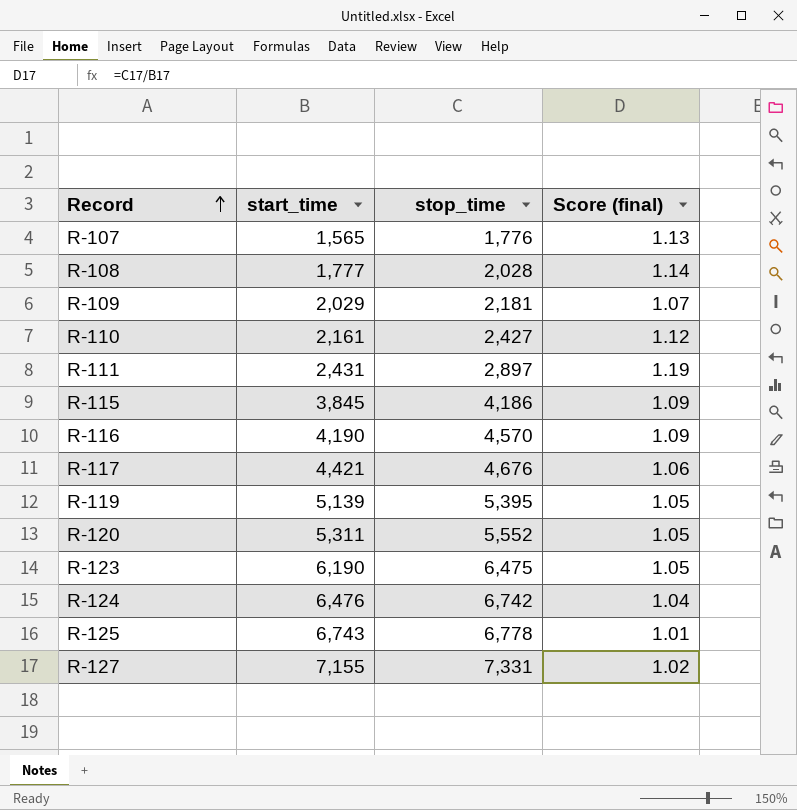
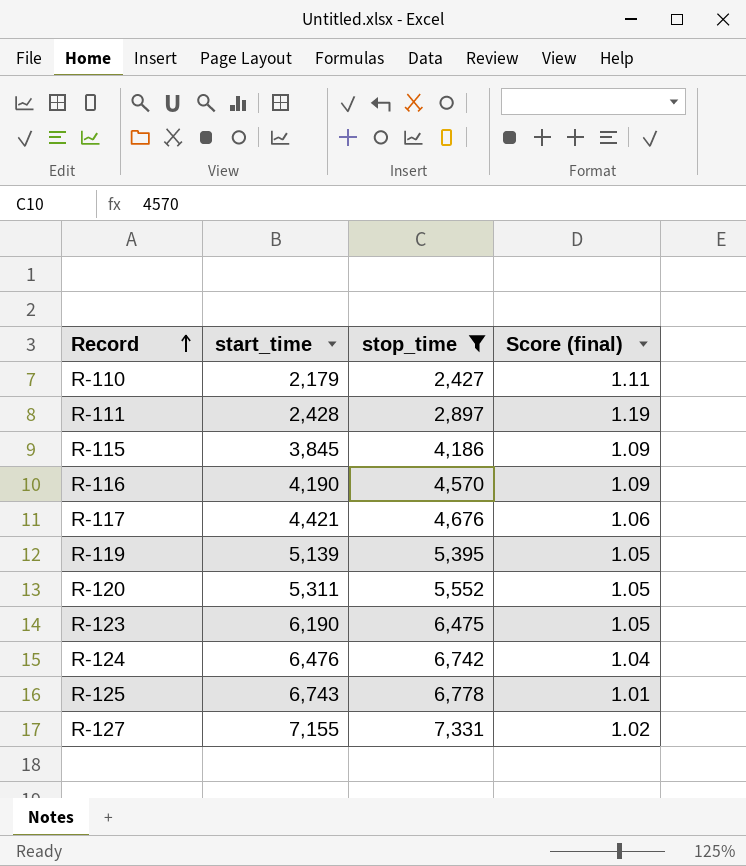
filter: none -> stop_time >= 2,427
R-110 | start_time: 2,161 -> 2,179
R-110 | Score (final): 1.12 -> 1.11
R-111 | start_time: 2,431 -> 2,428

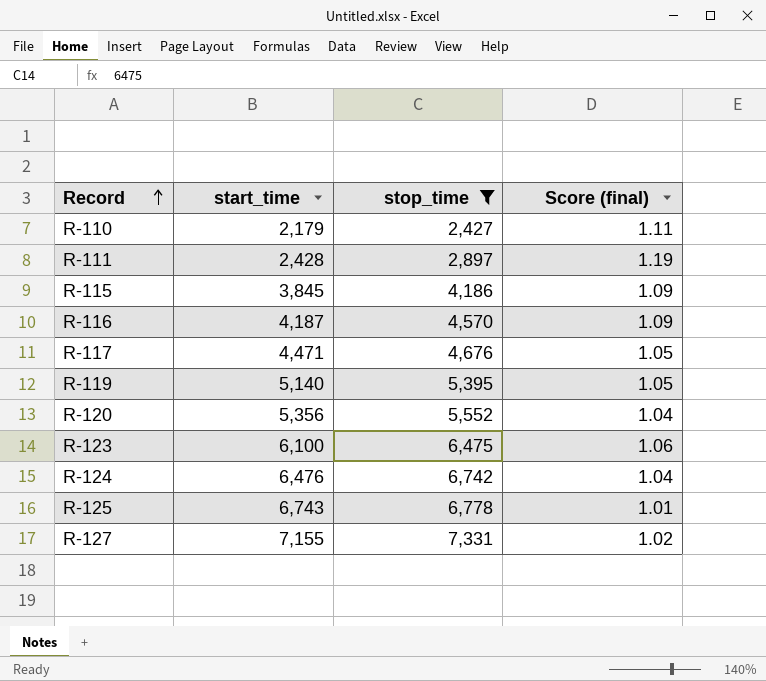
R-116 | start_time: 4,190 -> 4,187
R-117 | start_time: 4,421 -> 4,471
R-117 | Score (final): 1.06 -> 1.05
R-119 | start_time: 5,139 -> 5,140
R-120 | start_time: 5,311 -> 5,356
R-120 | Score (final): 1.05 -> 1.04
R-123 | start_time: 6,190 -> 6,100
R-123 | Score (final): 1.05 -> 1.06

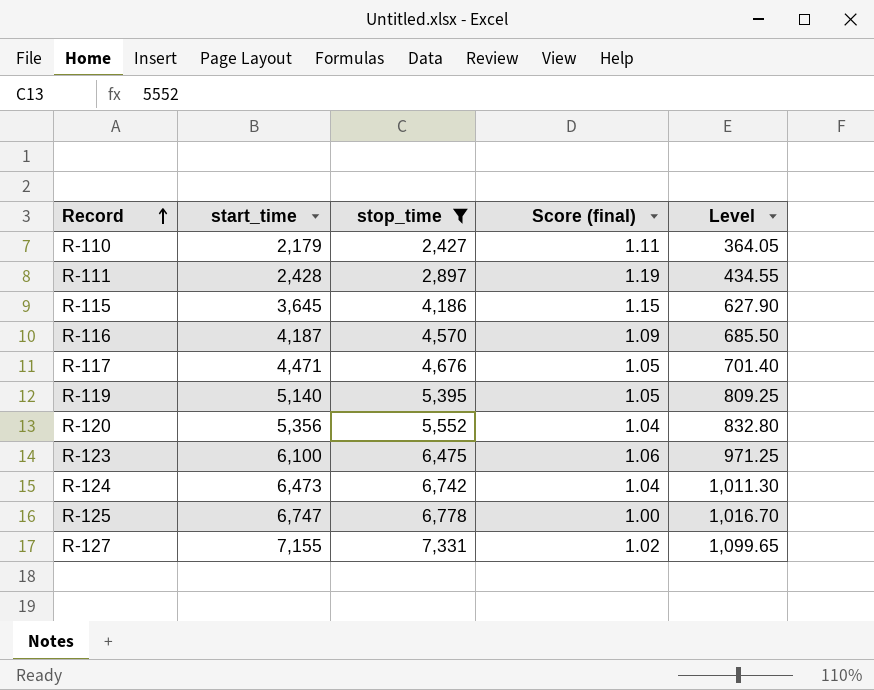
column Level | formula: none -> [stop_time] * 0.15
R-115 | start_time: 3,845 -> 3,645
R-115 | Score (final): 1.09 -> 1.15
R-124 | start_time: 6,476 -> 6,473
R-125 | start_time: 6,743 -> 6,747
R-125 | Score (final): 1.01 -> 1.00

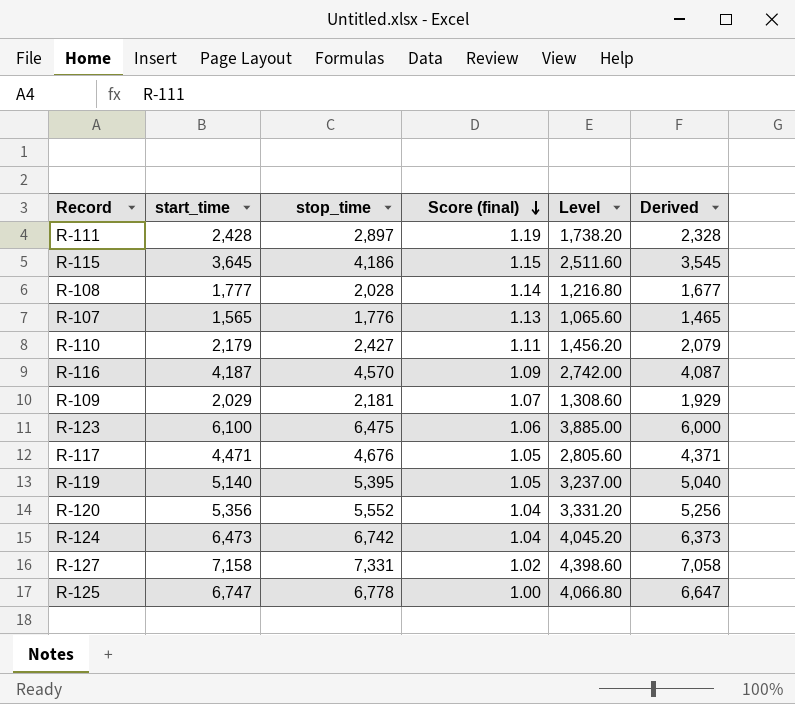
filter: stop_time >= 2,427 -> none
row order: Record ascending -> Score (final) descending
column Level | formula: [stop_time] * 0.15 -> [stop_time] * 0.6
column Derived | formula: none -> [start_time] - 100
R-127 | start_time: 7,155 -> 7,158

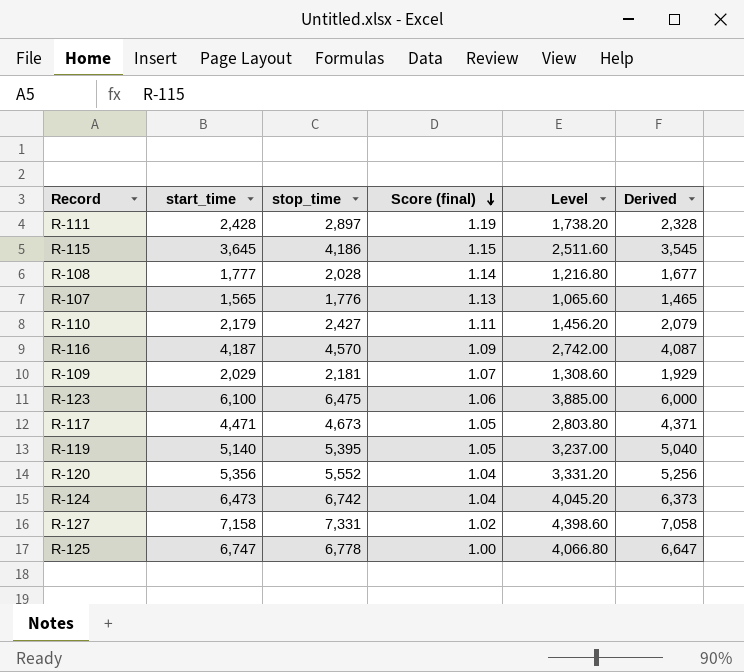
R-117 | stop_time: 4,676 -> 4,673
R-117 | Level: 2,805.60 -> 2,803.80

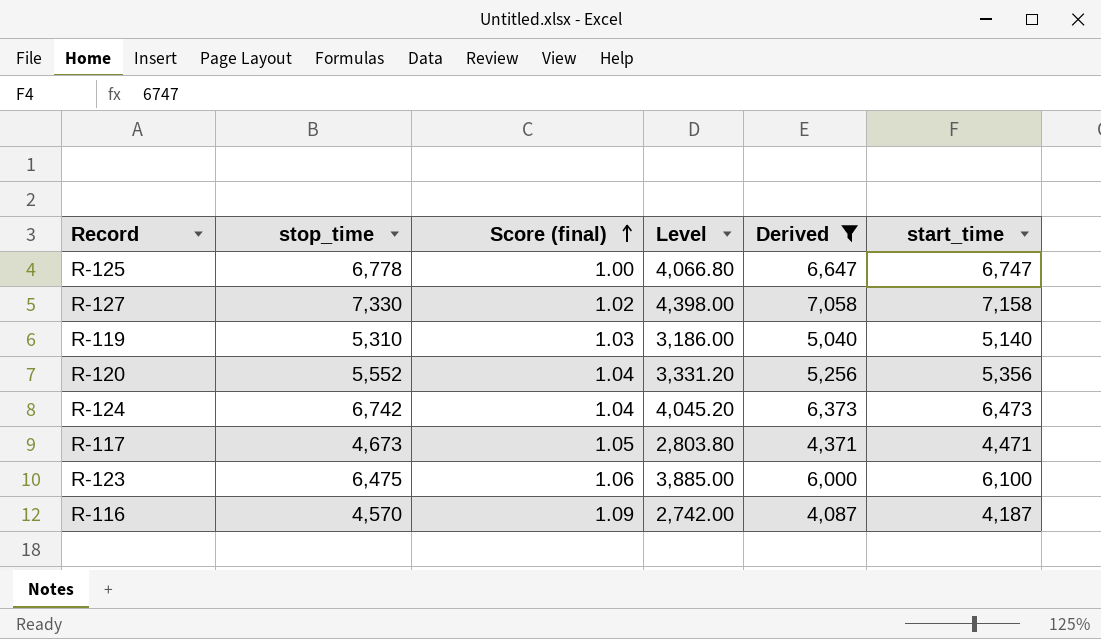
filter: none -> Derived >= 4,087
row order: Score (final) descending -> Score (final) ascending
column start_time | position: 2 -> 6
R-127 | stop_time: 7,331 -> 7,330
R-127 | Level: 4,398.60 -> 4,398.00
R-119 | stop_time: 5,395 -> 5,310
R-119 | Score (final): 1.05 -> 1.03
R-119 | Level: 3,237.00 -> 3,186.00

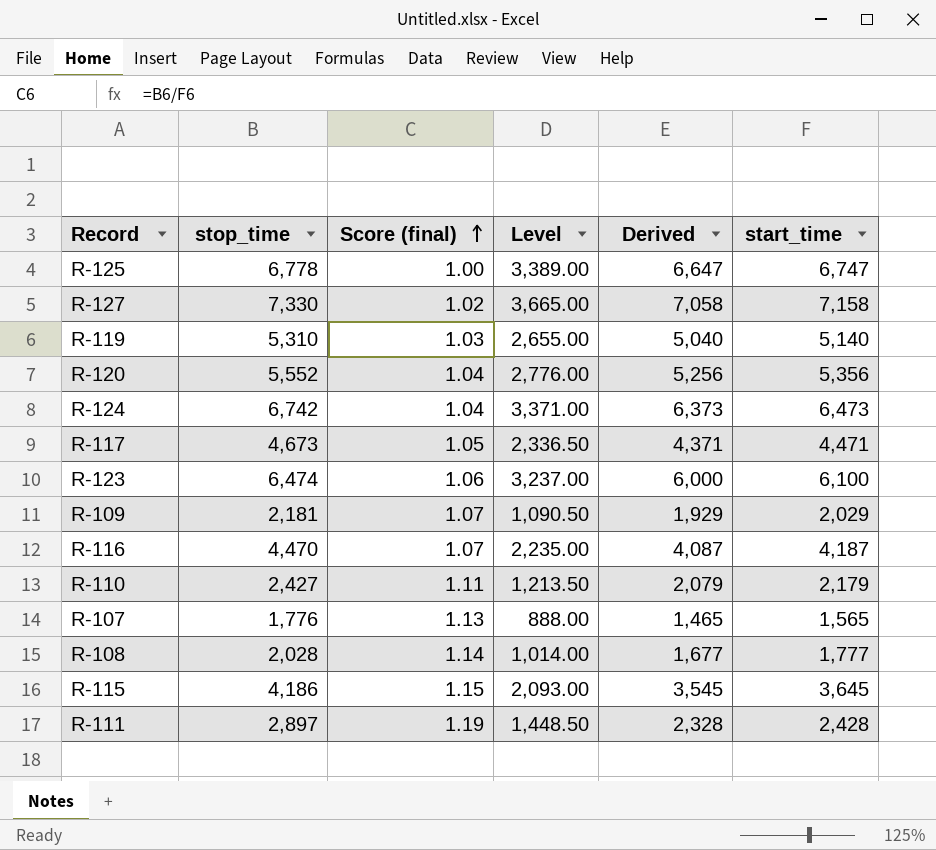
filter: Derived >= 4,087 -> none
column Level | formula: [stop_time] * 0.6 -> [stop_time] * 0.5
R-123 | stop_time: 6,475 -> 6,474
R-116 | stop_time: 4,570 -> 4,470
R-116 | Score (final): 1.09 -> 1.07

